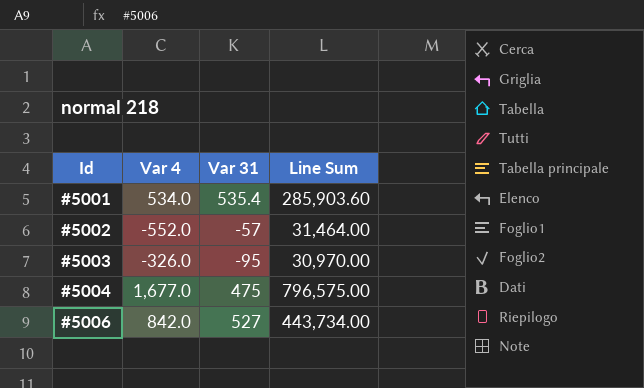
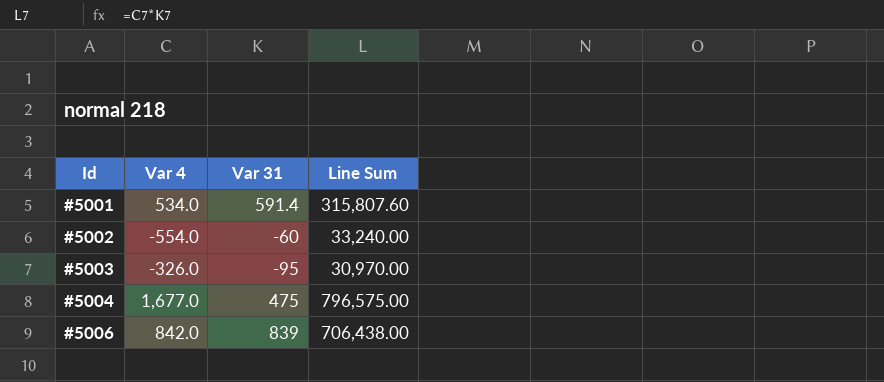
#5001 | Var 31: 535.4 -> 591.4
#5001 | Line Sum: 285,903.60 -> 315,807.60
#5002 | Var 4: -552.0 -> -554.0
#5002 | Var 31: -57 -> -60
#5002 | Line Sum: 31,464.00 -> 33,240.00
#5006 | Var 31: 527 -> 839
#5006 | Line Sum: 443,734.00 -> 706,438.00

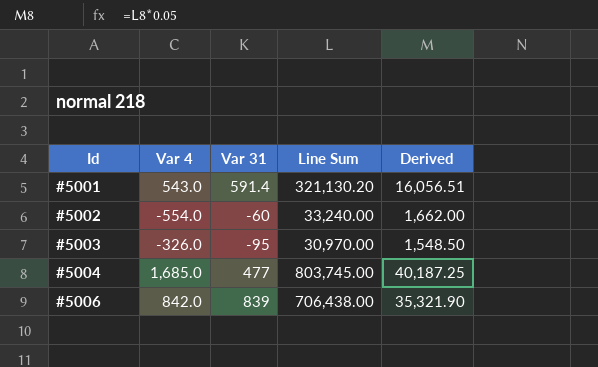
column Derived | formula: none -> [Line Sum] * 0.05
#5001 | Var 4: 534.0 -> 543.0
#5001 | Line Sum: 315,807.60 -> 321,130.20
#5004 | Var 4: 1,677.0 -> 1,685.0
#5004 | Var 31: 475 -> 477
#5004 | Line Sum: 796,575.00 -> 803,745.00

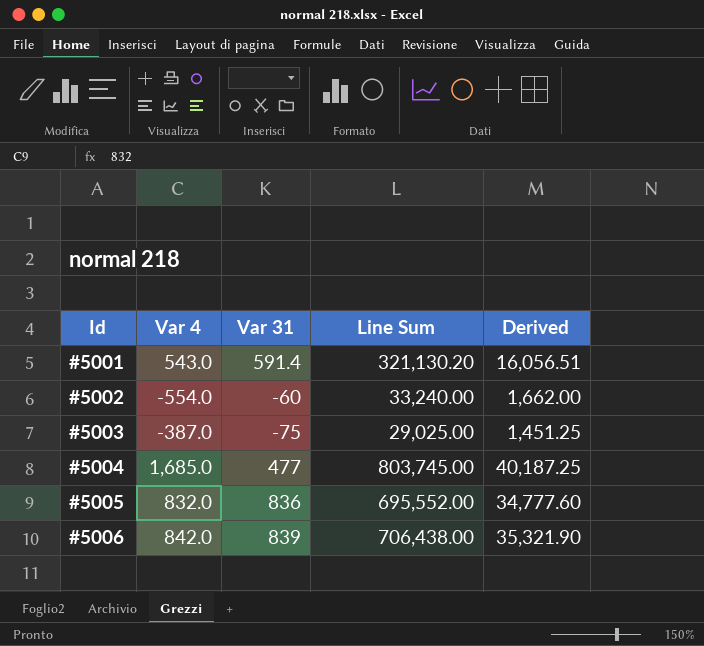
#5003 | Var 4: -326.0 -> -387.0
#5003 | Var 31: -95 -> -75
#5003 | Line Sum: 30,970.00 -> 29,025.00
#5003 | Derived: 1,548.50 -> 1,451.25
row #5005: none -> 832.0 | 836 | 695,552.00 | 34,777.60

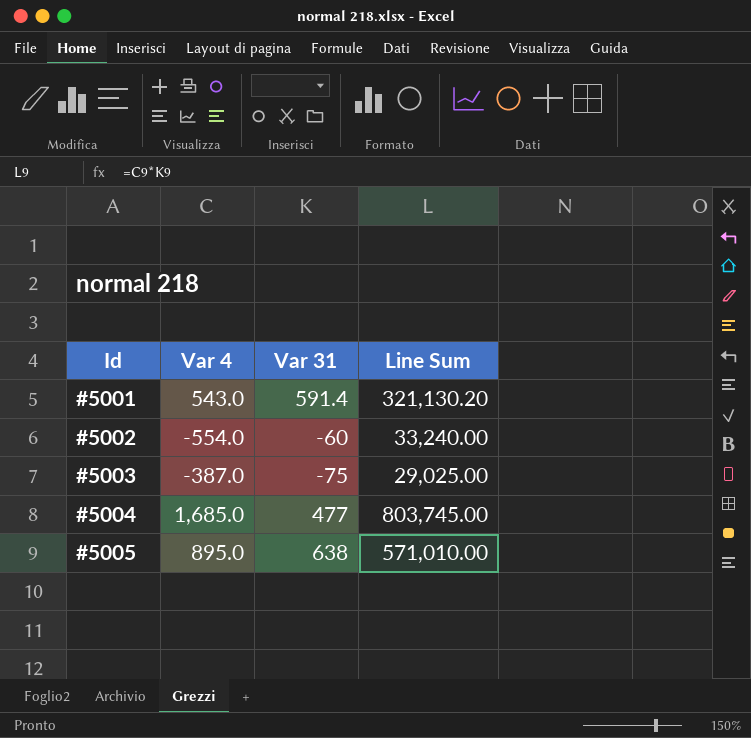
column Derived | formula: [Line Sum] * 0.05 -> none
row #5006: 842.0 | 839 | 706,438.00 | 35,321.90 -> none
#5005 | Var 4: 832.0 -> 895.0
#5005 | Var 31: 836 -> 638
#5005 | Line Sum: 695,552.00 -> 571,010.00

